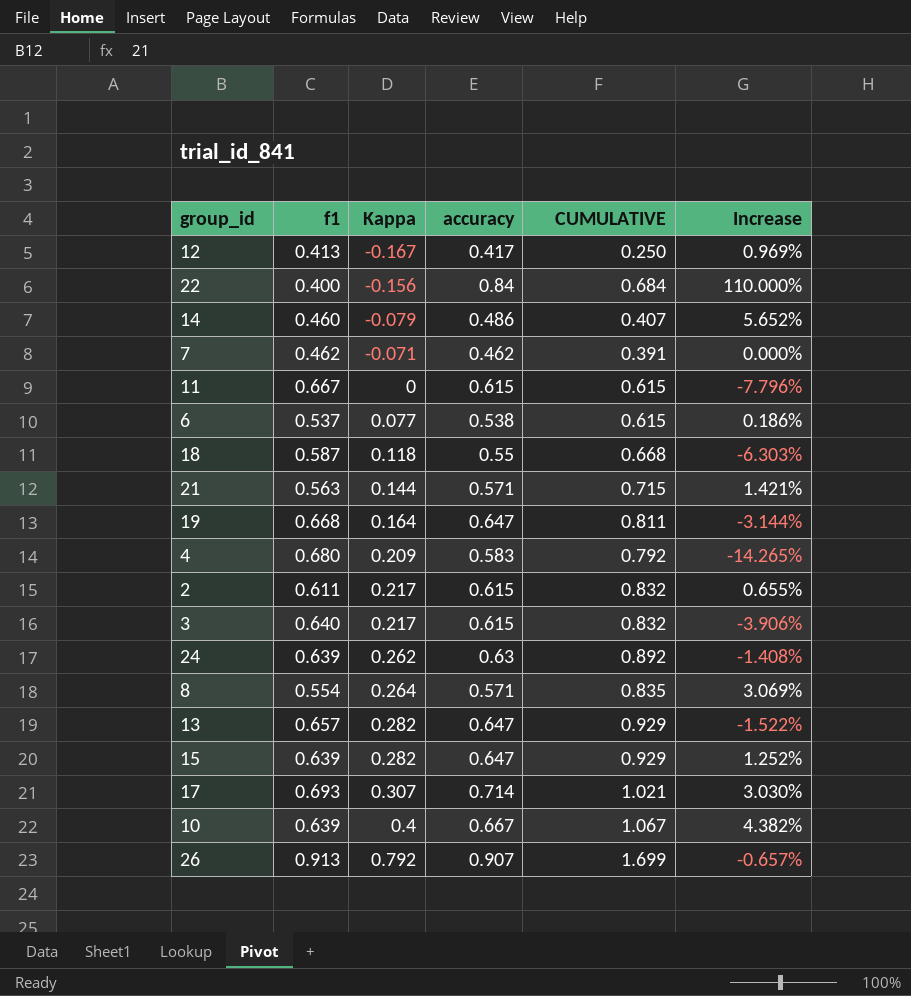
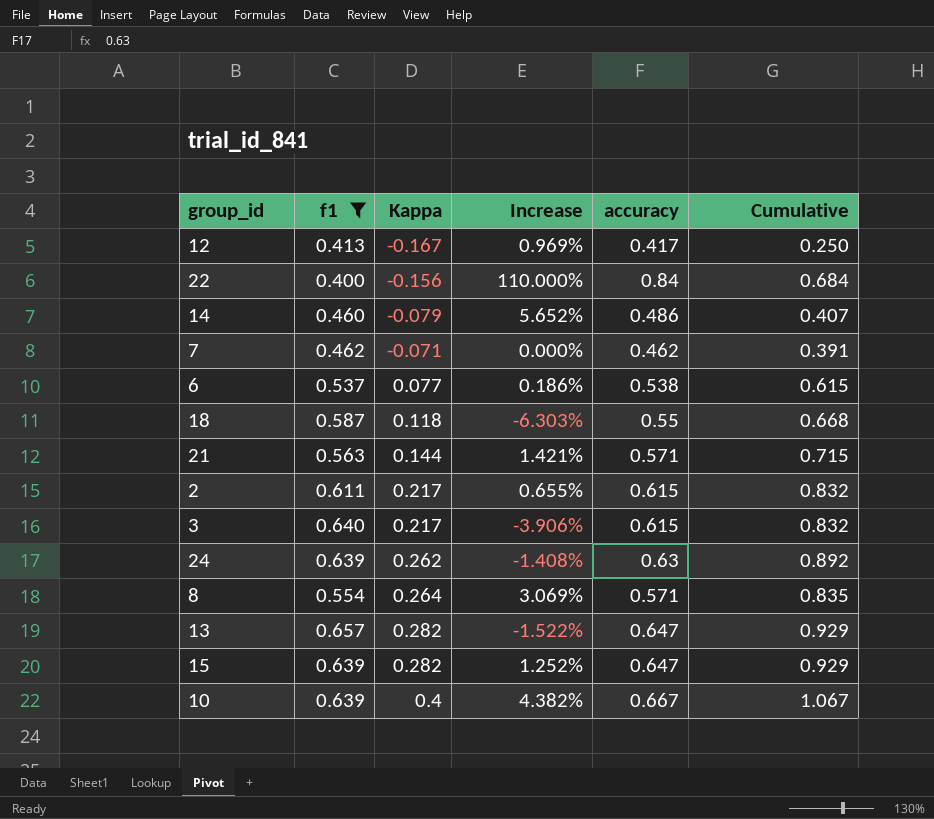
filter: none -> f1 <= 0.657
column Increase | position: 6 -> 4
column name: CUMULATIVE -> Cumulative

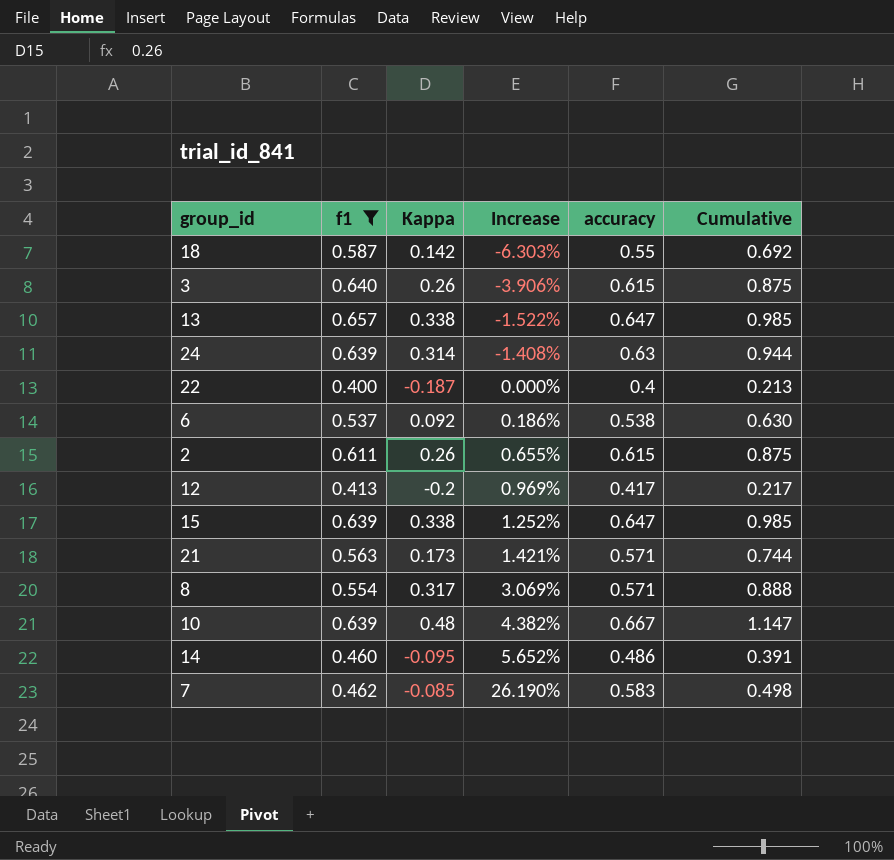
row order: Kappa ascending -> Increase ascending
18 | Kappa: 0.118 -> 0.142
18 | Cumulative: 0.668 -> 0.692
3 | Kappa: 0.217 -> 0.26
3 | Cumulative: 0.832 -> 0.875
13 | Kappa: 0.282 -> 0.338
13 | Cumulative: 0.929 -> 0.985
24 | Kappa: 0.262 -> 0.314
24 | Cumulative: 0.892 -> 0.944
22 | Kappa: -0.156 -> -0.187
22 | Increase: 110.000% -> 0.000%
22 | accuracy: 0.84 -> 0.4
22 | Cumulative: 0.684 -> 0.213
6 | Kappa: 0.077 -> 0.092
6 | Cumulative: 0.615 -> 0.630
2 | Kappa: 0.217 -> 0.26
2 | Cumulative: 0.832 -> 0.875
12 | Kappa: -0.167 -> -0.2
12 | Cumulative: 0.250 -> 0.217
15 | Kappa: 0.282 -> 0.338
15 | Cumulative: 0.929 -> 0.985
21 | Kappa: 0.144 -> 0.173
21 | Cumulative: 0.715 -> 0.744
8 | Kappa: 0.264 -> 0.317
8 | Cumulative: 0.835 -> 0.888
10 | Kappa: 0.4 -> 0.48
10 | Cumulative: 1.067 -> 1.147
14 | Kappa: -0.079 -> -0.095
14 | Cumulative: 0.407 -> 0.391
7 | Kappa: -0.071 -> -0.085
7 | Increase: 0.000% -> 26.190%
7 | accuracy: 0.462 -> 0.583
7 | Cumulative: 0.391 -> 0.498

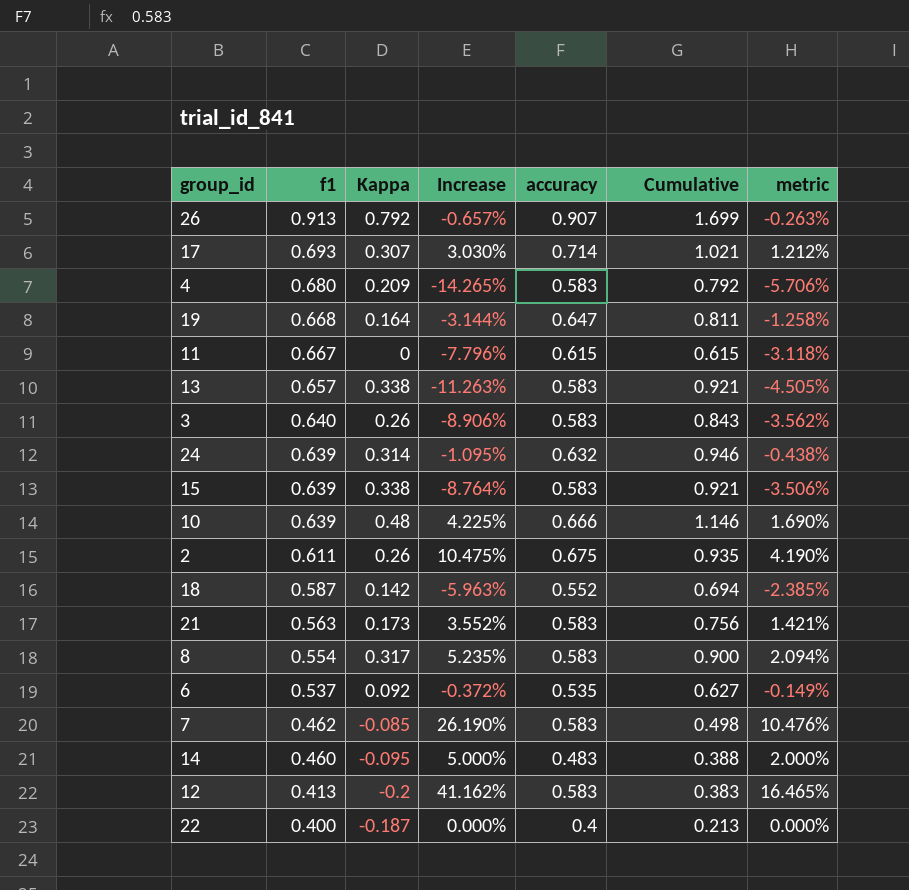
filter: f1 <= 0.657 -> none
row order: Increase ascending -> f1 descending
column metric | formula: none -> [Increase] * 0.4
13 | Increase: -1.522% -> -11.263%
13 | accuracy: 0.647 -> 0.583
13 | Cumulative: 0.985 -> 0.921
3 | Increase: -3.906% -> -8.906%
3 | accuracy: 0.615 -> 0.583
3 | Cumulative: 0.875 -> 0.843
24 | Increase: -1.408% -> -1.095%
24 | accuracy: 0.63 -> 0.632
24 | Cumulative: 0.944 -> 0.946
15 | Increase: 1.252% -> -8.764%
15 | accuracy: 0.647 -> 0.583
15 | Cumulative: 0.985 -> 0.921
10 | Increase: 4.382% -> 4.225%
10 | accuracy: 0.667 -> 0.666
10 | Cumulative: 1.147 -> 1.146
2 | Increase: 0.655% -> 10.475%
2 | accuracy: 0.615 -> 0.675
2 | Cumulative: 0.875 -> 0.935
18 | Increase: -6.303% -> -5.963%
18 | accuracy: 0.55 -> 0.552
18 | Cumulative: 0.692 -> 0.694
21 | Increase: 1.421% -> 3.552%
21 | accuracy: 0.571 -> 0.583
21 | Cumulative: 0.744 -> 0.756
8 | Increase: 3.069% -> 5.235%
8 | accuracy: 0.571 -> 0.583
8 | Cumulative: 0.888 -> 0.900
6 | Increase: 0.186% -> -0.372%
6 | accuracy: 0.538 -> 0.535
6 | Cumulative: 0.630 -> 0.627
14 | Increase: 5.652% -> 5.000%
14 | accuracy: 0.486 -> 0.483
14 | Cumulative: 0.391 -> 0.388
12 | Increase: 0.969% -> 41.162%
12 | accuracy: 0.417 -> 0.583
12 | Cumulative: 0.217 -> 0.383

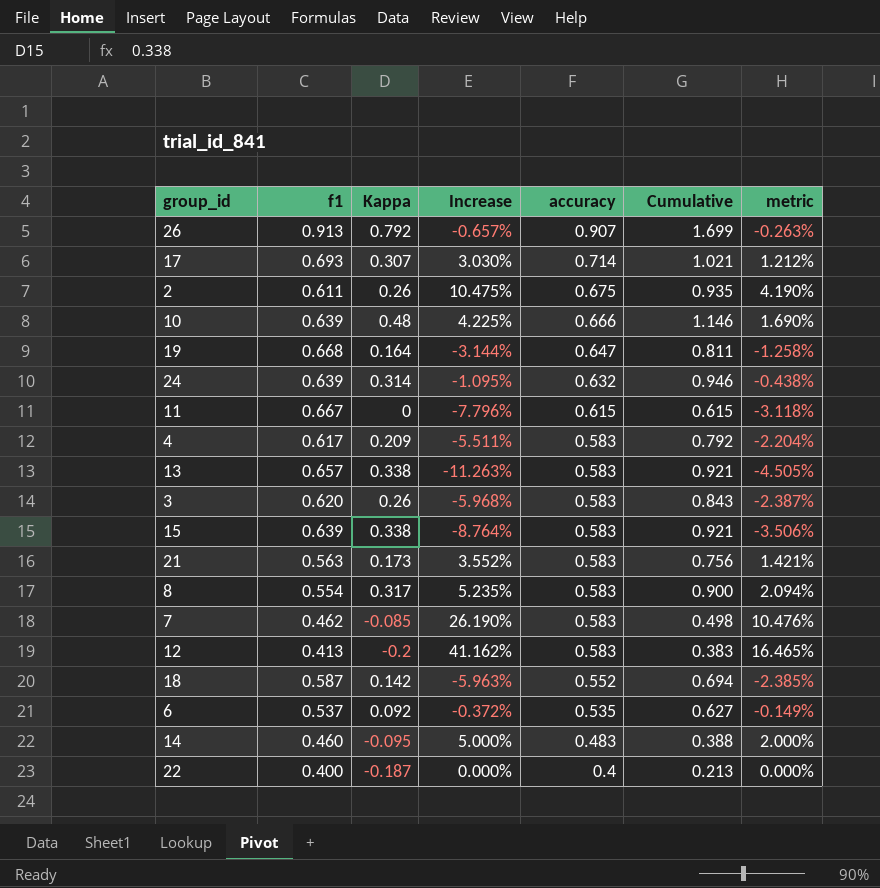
row order: f1 descending -> accuracy descending
4 | f1: 0.680 -> 0.617
4 | Increase: -14.265% -> -5.511%
4 | metric: -5.706% -> -2.204%
3 | f1: 0.640 -> 0.620
3 | Increase: -8.906% -> -5.968%
3 | metric: -3.562% -> -2.387%

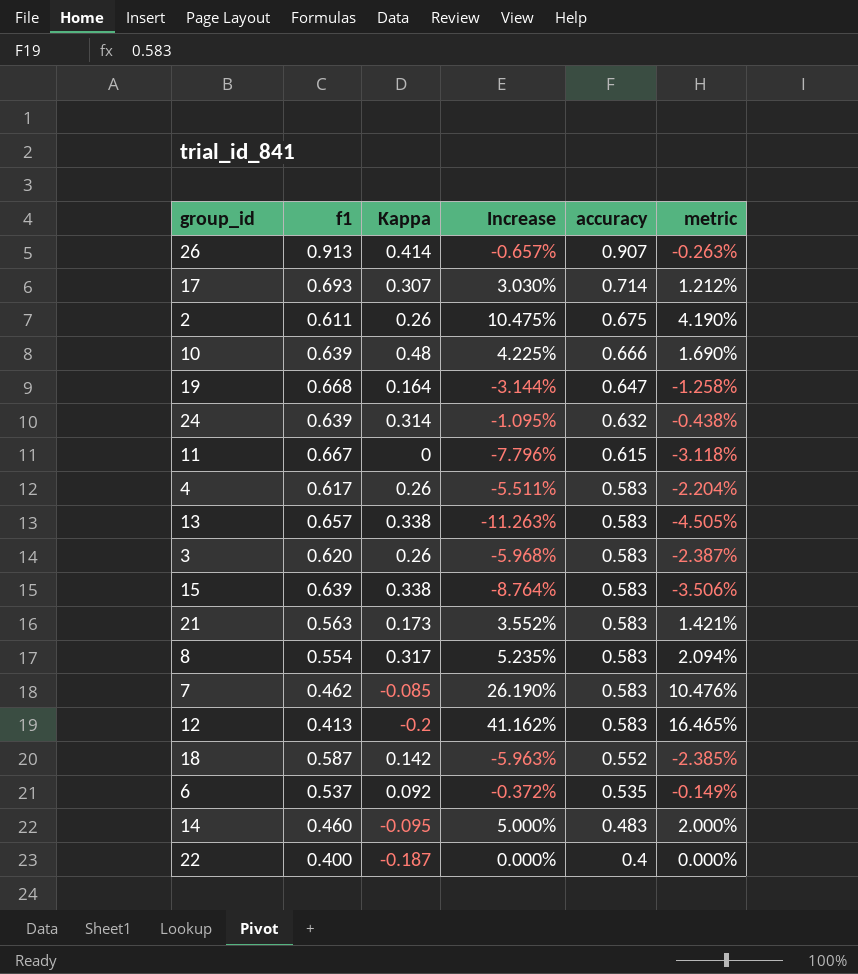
column Cumulative | formula: [Kappa] + [accuracy] -> none
26 | Kappa: 0.792 -> 0.414
4 | Kappa: 0.209 -> 0.26

